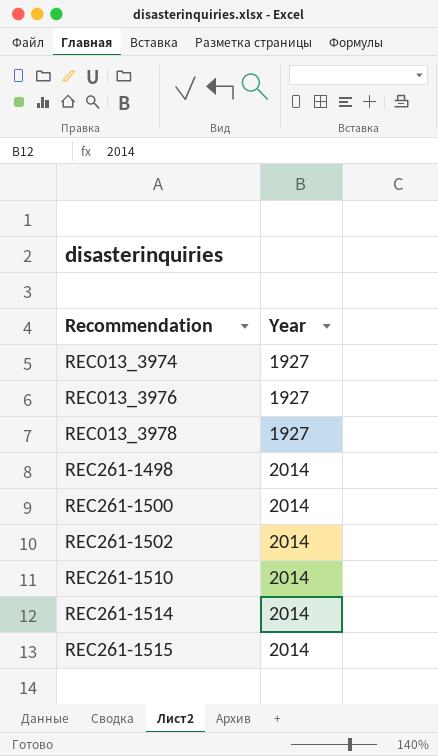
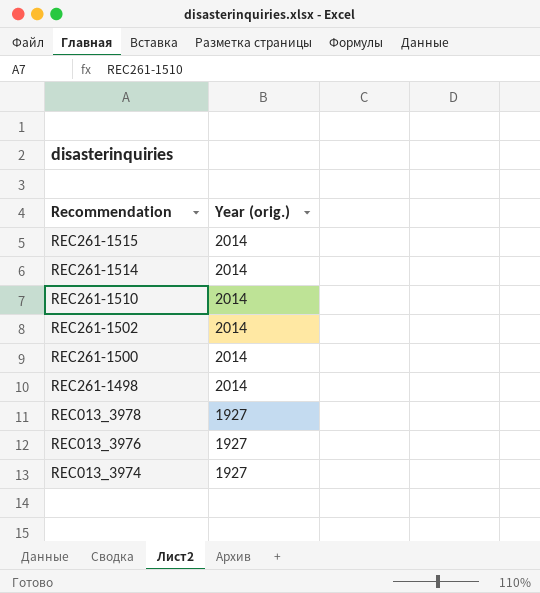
row order: Recommendation ascending -> Recommendation descending
column name: Year -> Year (orig.)

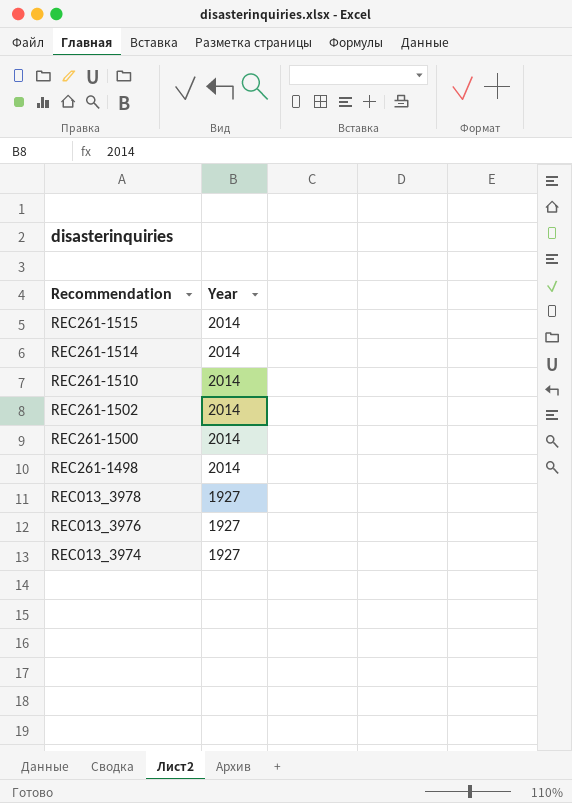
column name: Year (orig.) -> Year

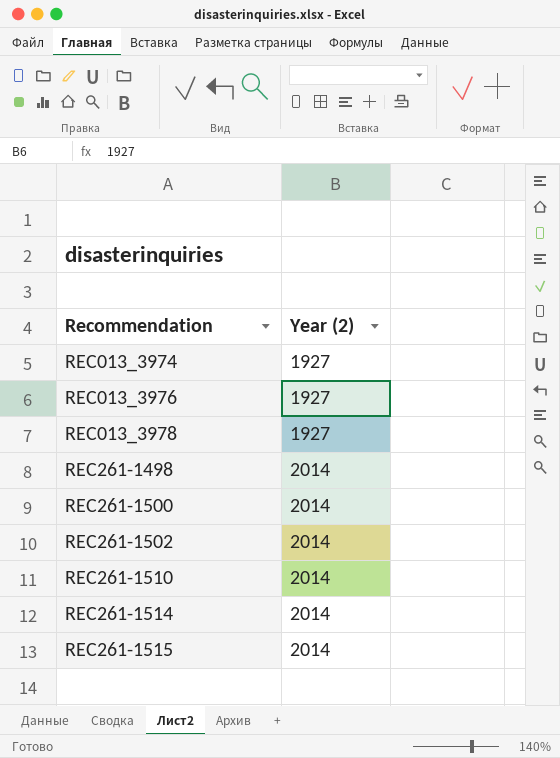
row order: Recommendation descending -> Recommendation ascending
column name: Year -> Year (2)

